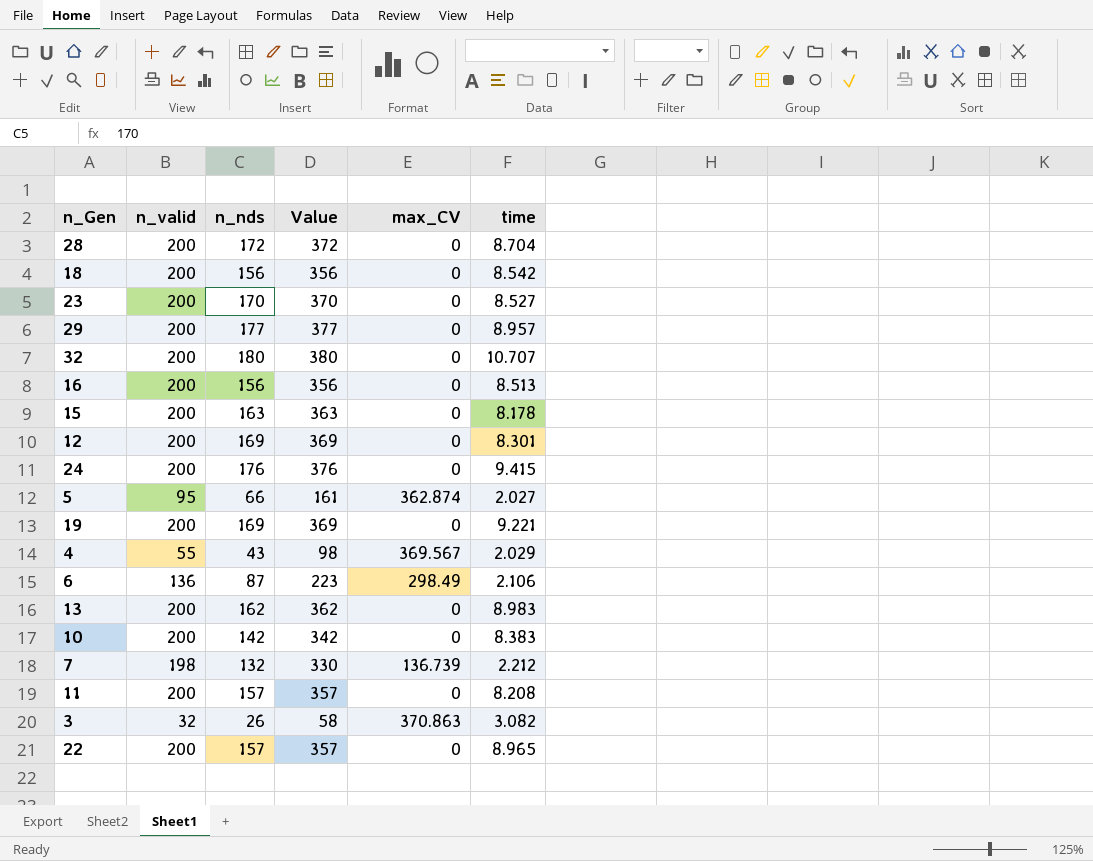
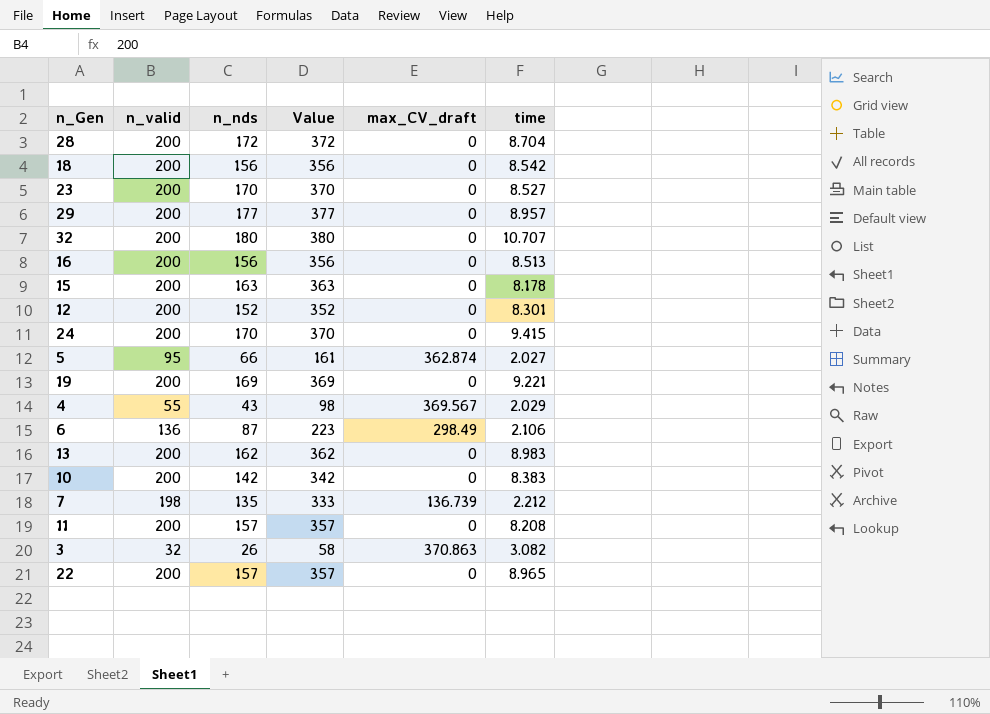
column name: max_CV -> max_CV_draft
12 | n_nds: 169 -> 152
12 | Value: 369 -> 352
24 | n_nds: 176 -> 170
24 | Value: 376 -> 370
7 | n_nds: 132 -> 135
7 | Value: 330 -> 333

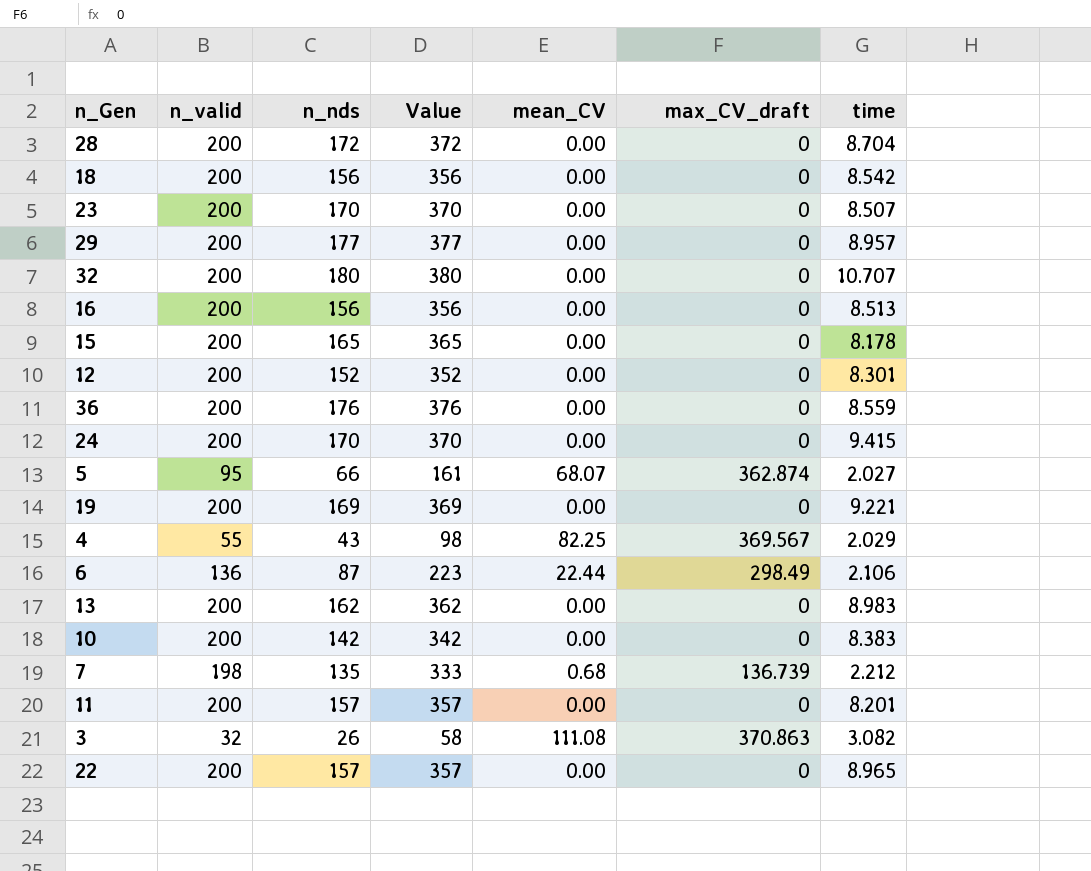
column mean_CV | position: none -> 5
23 | time: 8.527 -> 8.507
15 | n_nds: 163 -> 165
15 | Value: 363 -> 365
row 36: none -> 200 | 176 | 376 | 0.00 | 0 | 8.559
11 | time: 8.208 -> 8.201

